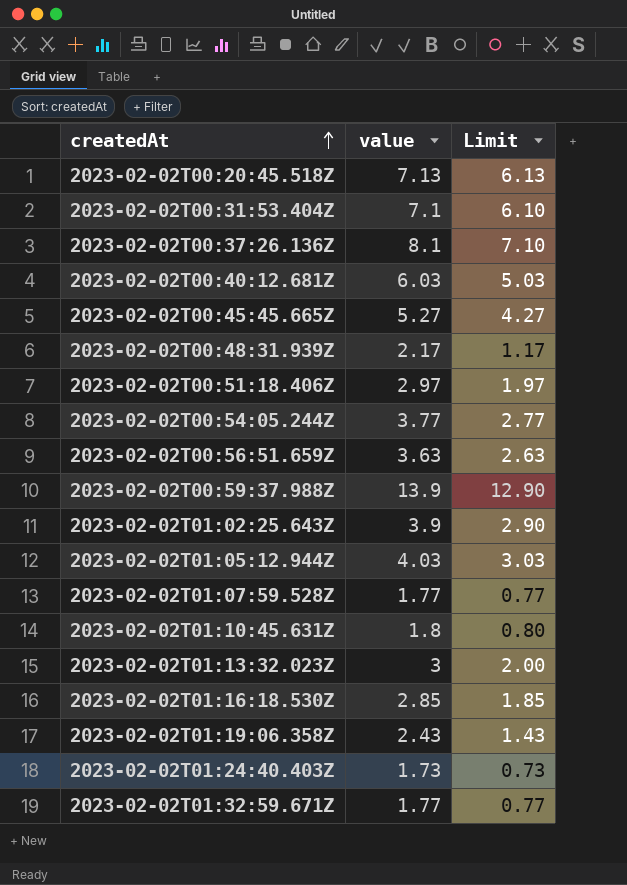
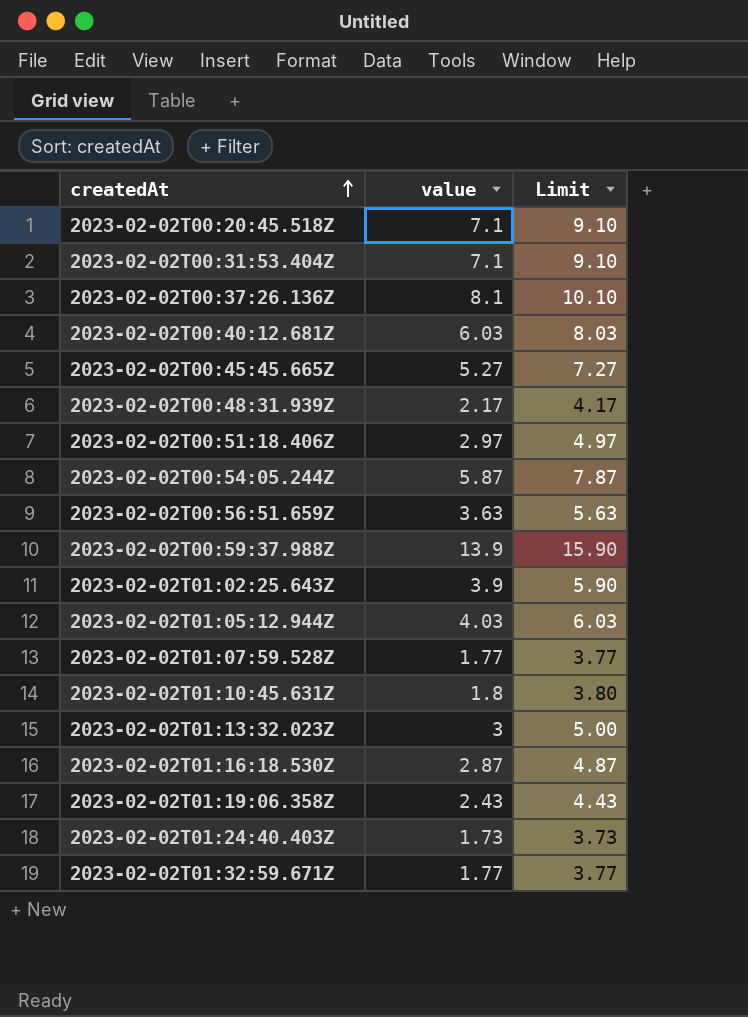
column Limit | formula: [value] - 1 -> [value] + 2
2023-02-02T00:20:45.518Z | value: 7.13 -> 7.1
2023-02-02T00:54:05.244Z | value: 3.77 -> 5.87
2023-02-02T01:16:18.530Z | value: 2.85 -> 2.87

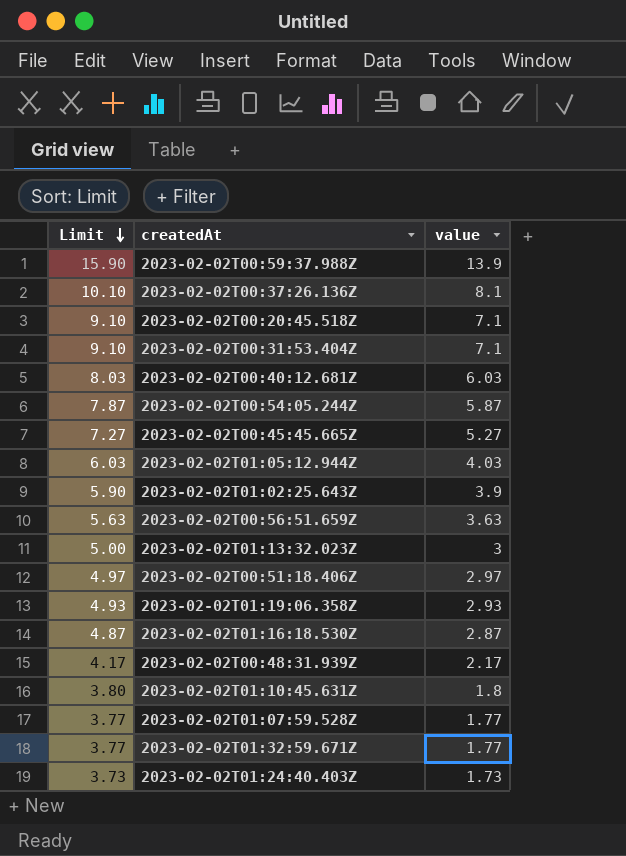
row order: createdAt ascending -> Limit descending
column Limit | position: 3 -> 1
2023-02-02T01:19:06.358Z | Limit: 4.43 -> 4.93
2023-02-02T01:19:06.358Z | value: 2.43 -> 2.93

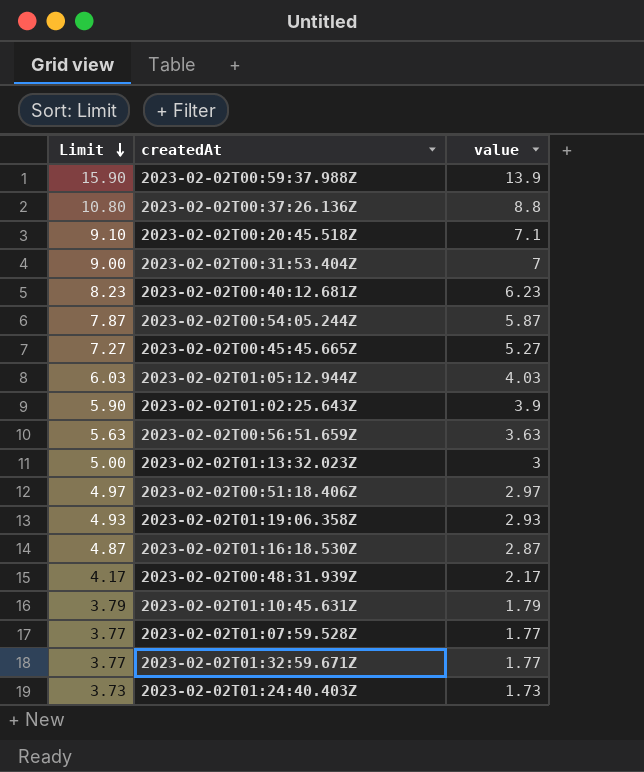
2023-02-02T00:37:26.136Z | Limit: 10.10 -> 10.80
2023-02-02T00:37:26.136Z | value: 8.1 -> 8.8
2023-02-02T00:31:53.404Z | Limit: 9.10 -> 9.00
2023-02-02T00:31:53.404Z | value: 7.1 -> 7
2023-02-02T00:40:12.681Z | Limit: 8.03 -> 8.23
2023-02-02T00:40:12.681Z | value: 6.03 -> 6.23
2023-02-02T01:10:45.631Z | Limit: 3.80 -> 3.79
2023-02-02T01:10:45.631Z | value: 1.8 -> 1.79

